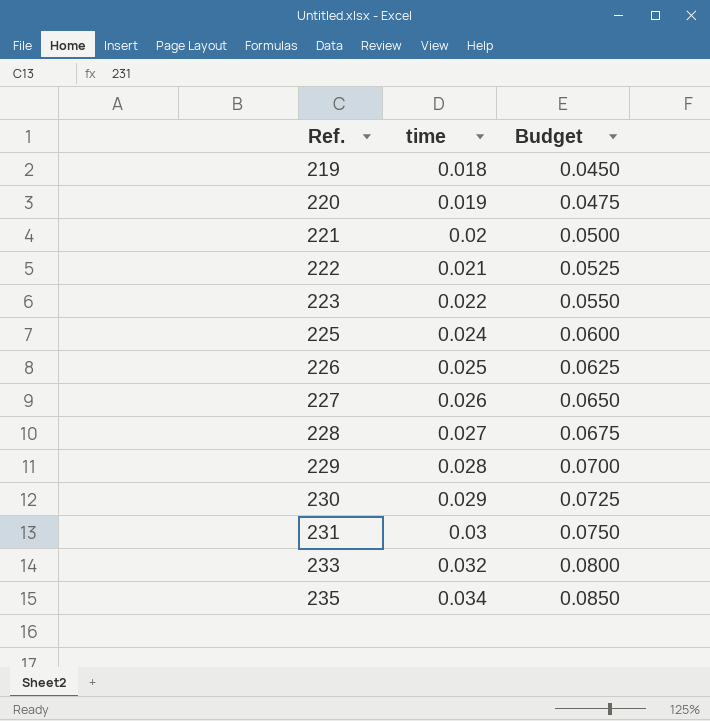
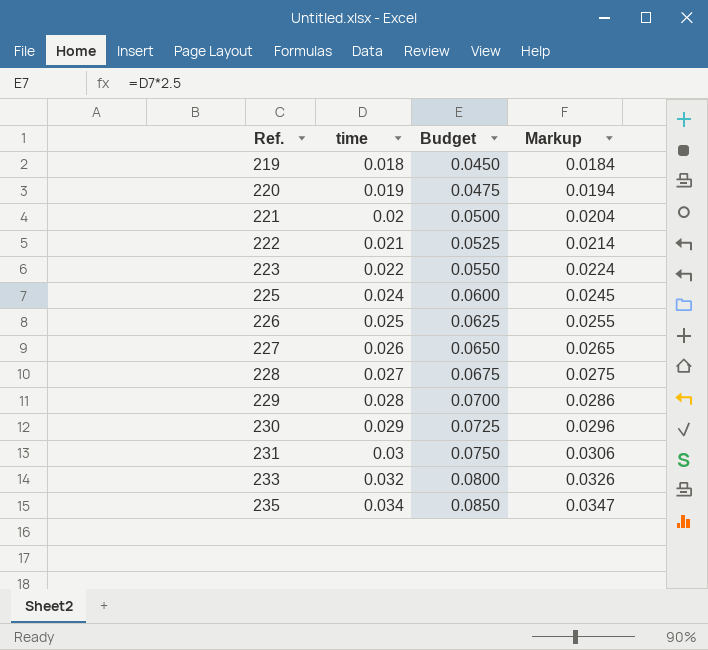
column Markup | formula: none -> [time] * 1.02

